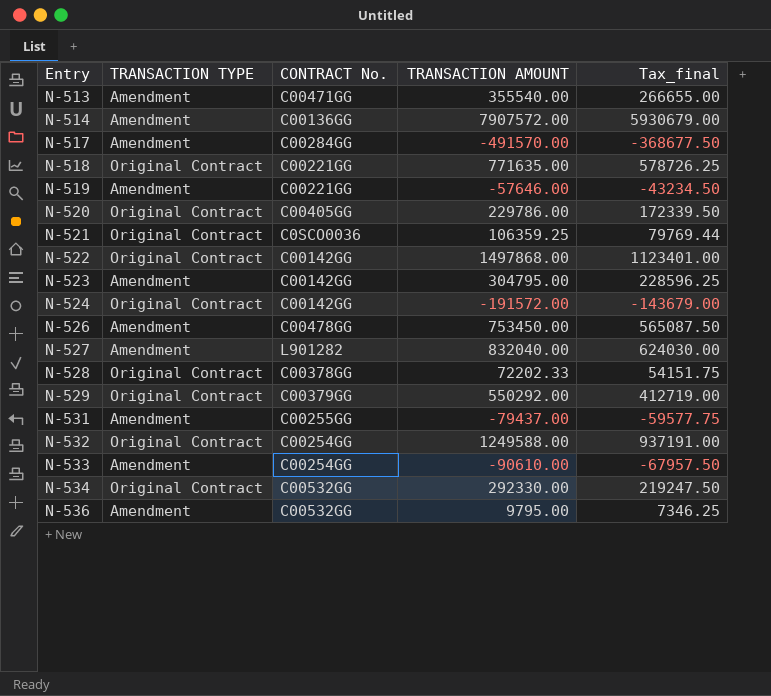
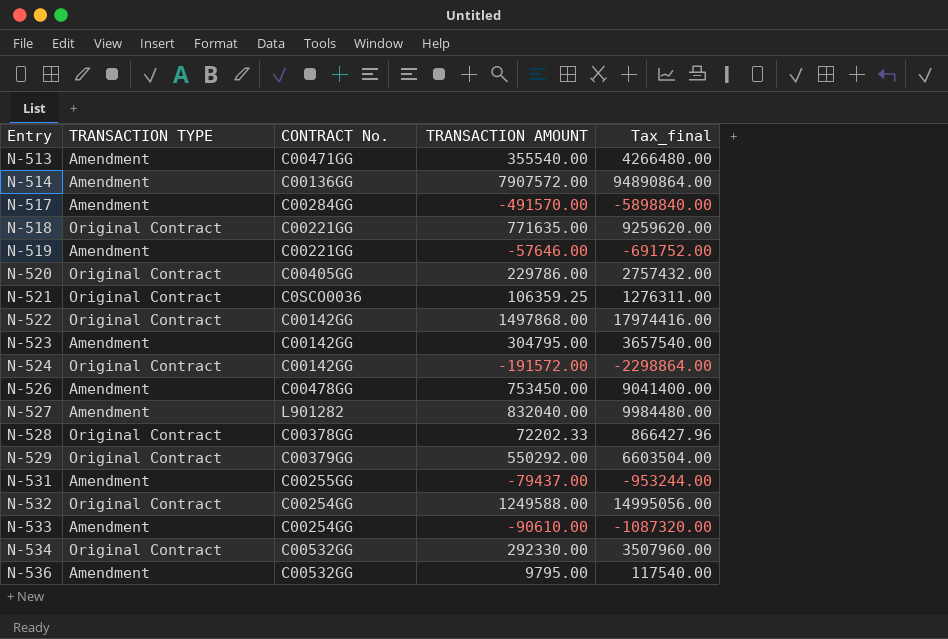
column Tax_final | formula: [TRANSACTION AMOUNT] * 0.75 -> [TRANSACTION AMOUNT] * 12

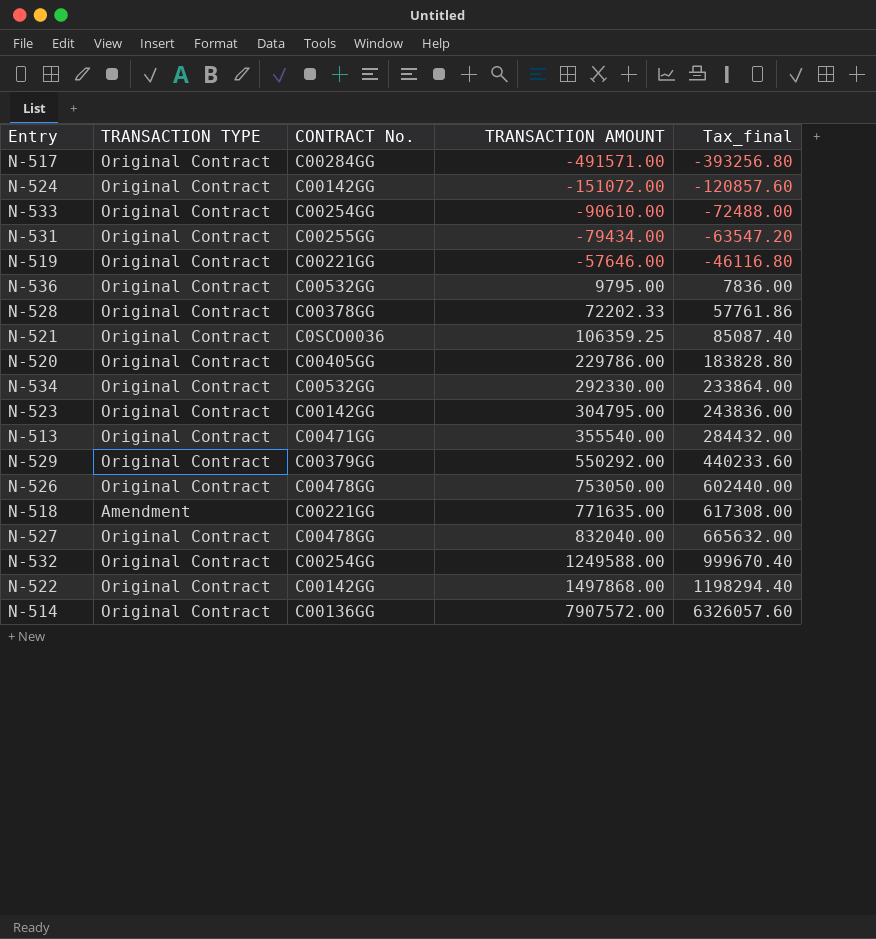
row order: Entry ascending -> TRANSACTION AMOUNT ascending
column Tax_final | formula: [TRANSACTION AMOUNT] * 12 -> [TRANSACTION AMOUNT] * 0.8
N-517 | TRANSACTION TYPE: Amendment -> Original Contract
N-517 | TRANSACTION AMOUNT: -491570.00 -> -491571.00
N-524 | TRANSACTION AMOUNT: -191572.00 -> -151072.00
N-533 | TRANSACTION TYPE: Amendment -> Original Contract
N-531 | TRANSACTION TYPE: Amendment -> Original Contract
N-531 | TRANSACTION AMOUNT: -79437.00 -> -79434.00
N-519 | TRANSACTION TYPE: Amendment -> Original Contract
N-536 | TRANSACTION TYPE: Amendment -> Original Contract
N-523 | TRANSACTION TYPE: Amendment -> Original Contract
N-513 | TRANSACTION TYPE: Amendment -> Original Contract
N-526 | TRANSACTION TYPE: Amendment -> Original Contract
N-526 | TRANSACTION AMOUNT: 753450.00 -> 753050.00
N-518 | TRANSACTION TYPE: Original Contract -> Amendment
N-527 | TRANSACTION TYPE: Amendment -> Original Contract
N-527 | CONTRACT No.: L901282 -> C00478GG
N-514 | TRANSACTION TYPE: Amendment -> Original Contract

